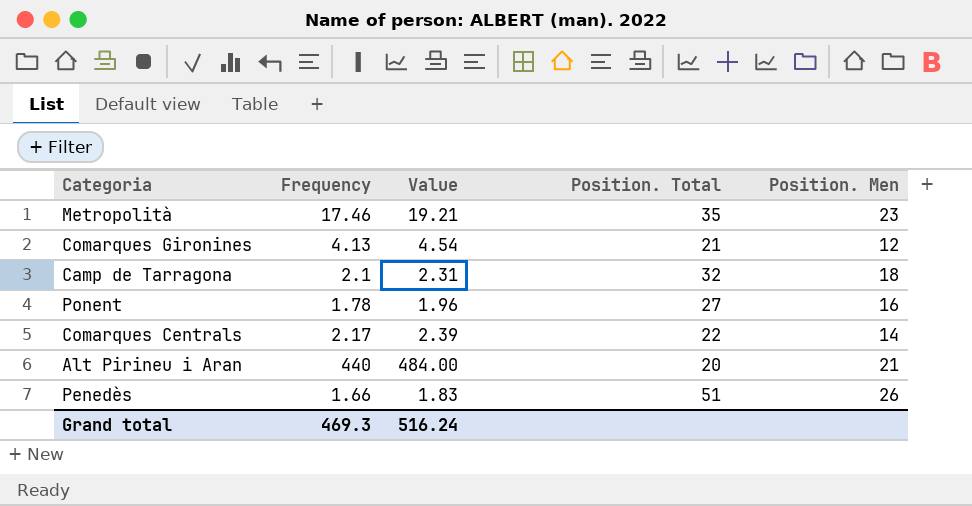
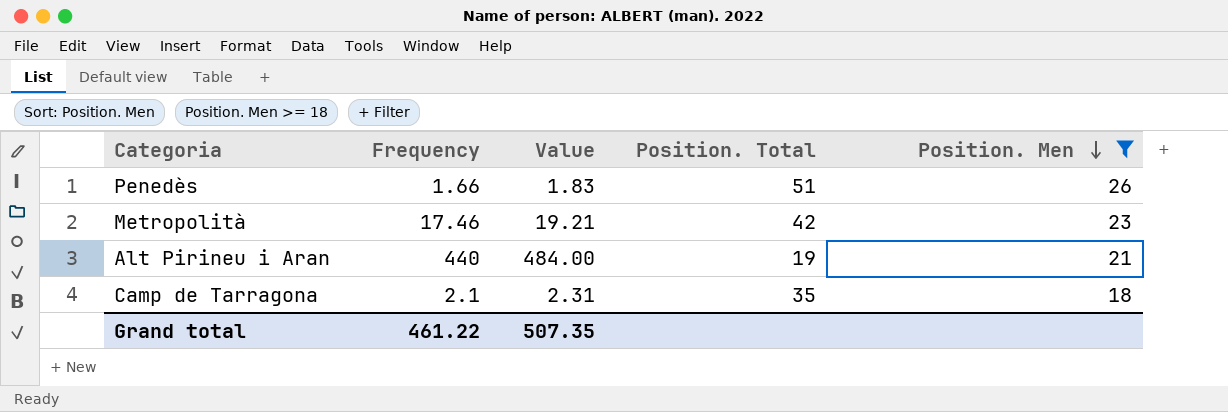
filter: none -> Position. Men >= 18
row order: none -> Position. Men descending
Metropolità | Position. Total: 35 -> 42
Alt Pirineu i Aran | Position. Total: 20 -> 19
Camp de Tarragona | Position. Total: 32 -> 35
Grand total | Frequency: 469.3 -> 461.22
Grand total | Value: 516.24 -> 507.35

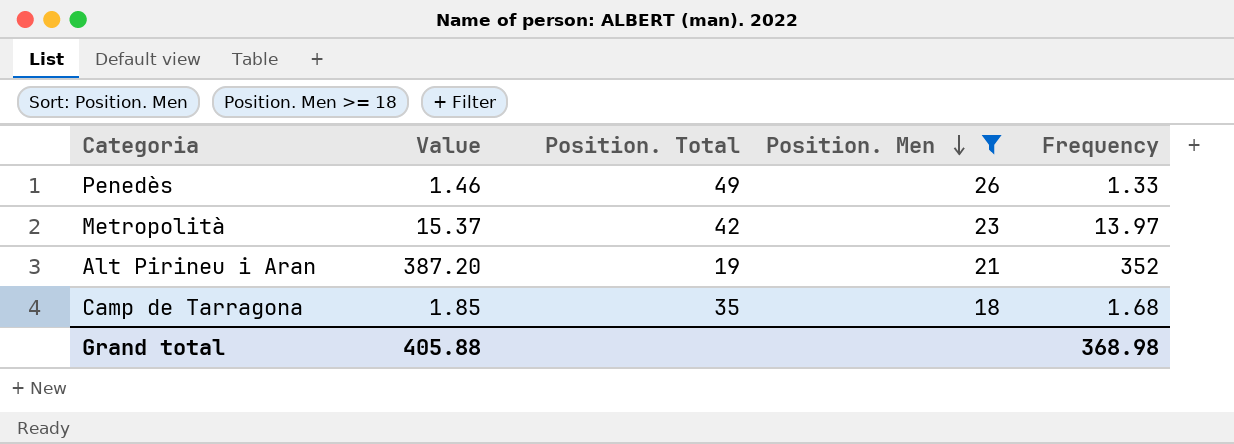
column Frequency | position: 2 -> 5
Penedès | Value: 1.83 -> 1.46
Penedès | Position. Total: 51 -> 49
Penedès | Frequency: 1.66 -> 1.33
Metropolità | Value: 19.21 -> 15.37
Metropolità | Frequency: 17.46 -> 13.97
Alt Pirineu i Aran | Value: 484.00 -> 387.20
Alt Pirineu i Aran | Frequency: 440 -> 352
Camp de Tarragona | Value: 2.31 -> 1.85
Camp de Tarragona | Frequency: 2.1 -> 1.68
Grand total | Value: 507.35 -> 405.88
Grand total | Frequency: 461.22 -> 368.98

